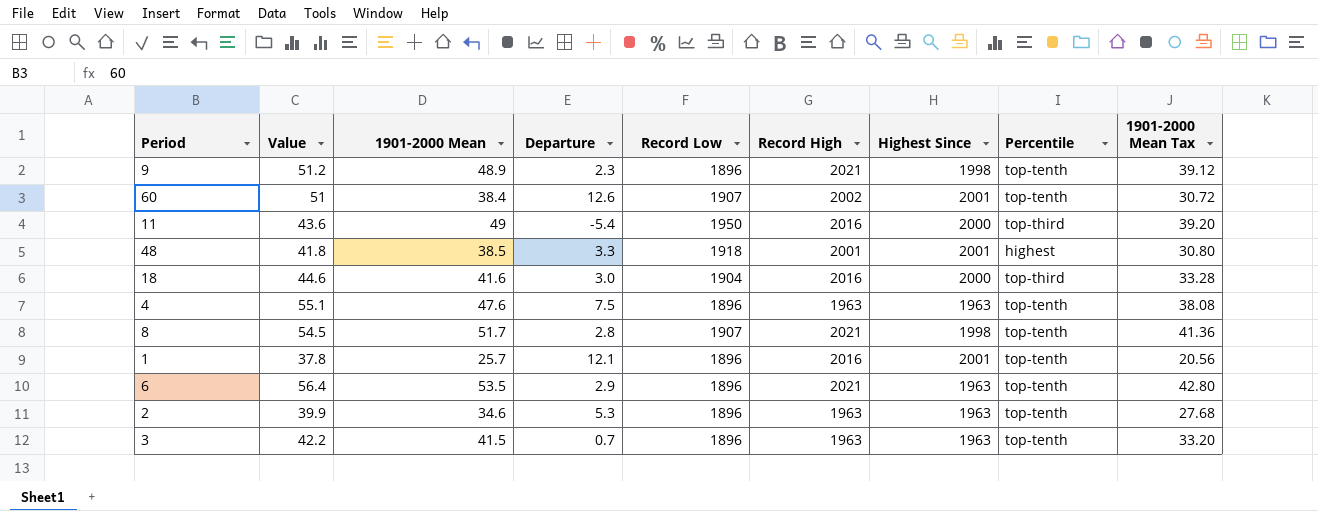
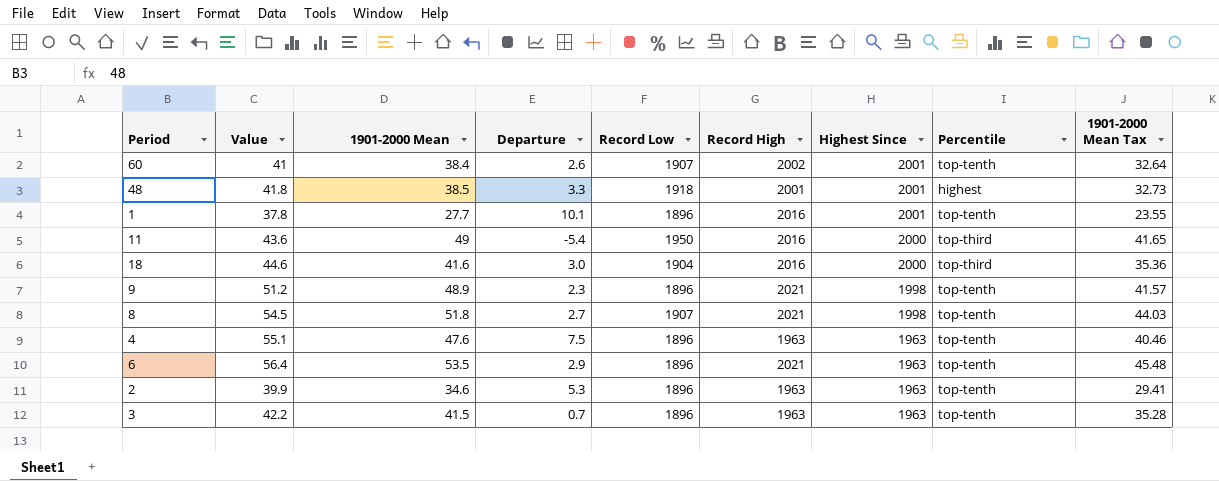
row order: none -> Highest Since descending
column 1901-2000 Mean Tax | formula: [1901-2000 Mean] * 0.8 -> [1901-2000 Mean] * 0.85
60 | Value: 51 -> 41
60 | Departure: 12.6 -> 2.6
1 | 1901-2000 Mean: 25.7 -> 27.7
1 | Departure: 12.1 -> 10.1
8 | 1901-2000 Mean: 51.7 -> 51.8
8 | Departure: 2.8 -> 2.7

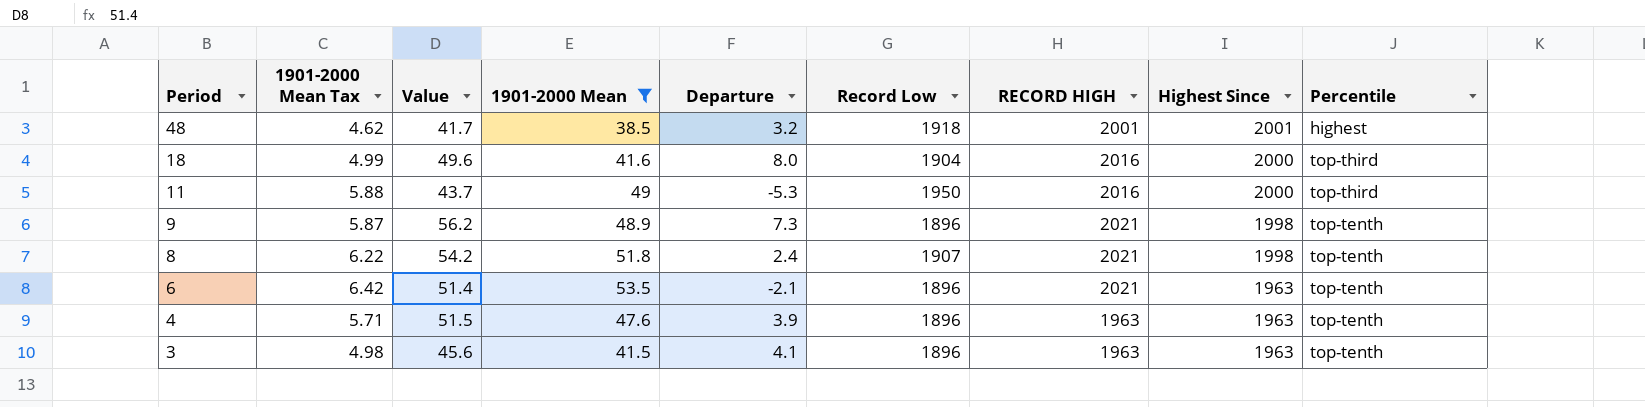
filter: none -> 1901-2000 Mean >= 38.5
row order: Highest Since descending -> Period descending
column 1901-2000 Mean Tax | formula: [1901-2000 Mean] * 0.85 -> [1901-2000 Mean] * 0.12
column 1901-2000 Mean Tax | position: 9 -> 2
column name: Record High -> RECORD HIGH
48 | Value: 41.8 -> 41.7
48 | Departure: 3.3 -> 3.2
18 | Value: 44.6 -> 49.6
18 | Departure: 3.0 -> 8.0
11 | Value: 43.6 -> 43.7
11 | Departure: -5.4 -> -5.3
9 | Value: 51.2 -> 56.2
9 | Departure: 2.3 -> 7.3
8 | Value: 54.5 -> 54.2
8 | Departure: 2.7 -> 2.4
6 | Value: 56.4 -> 51.4
6 | Departure: 2.9 -> -2.1
4 | Value: 55.1 -> 51.5
4 | Departure: 7.5 -> 3.9
3 | Value: 42.2 -> 45.6
3 | Departure: 0.7 -> 4.1

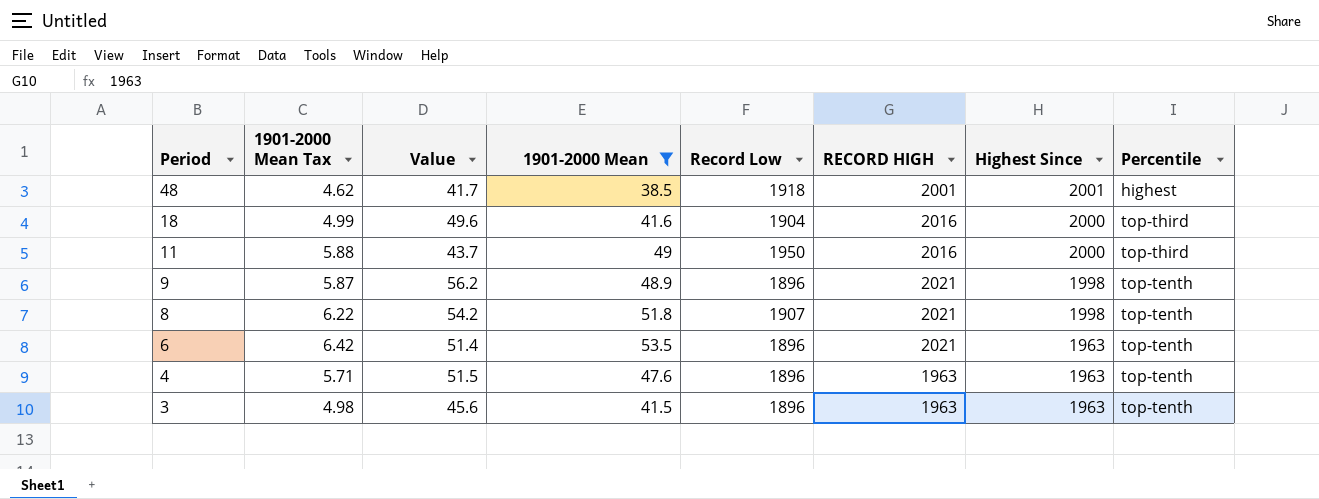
column Departure | formula: [Value] - [1901-2000 Mean] -> none

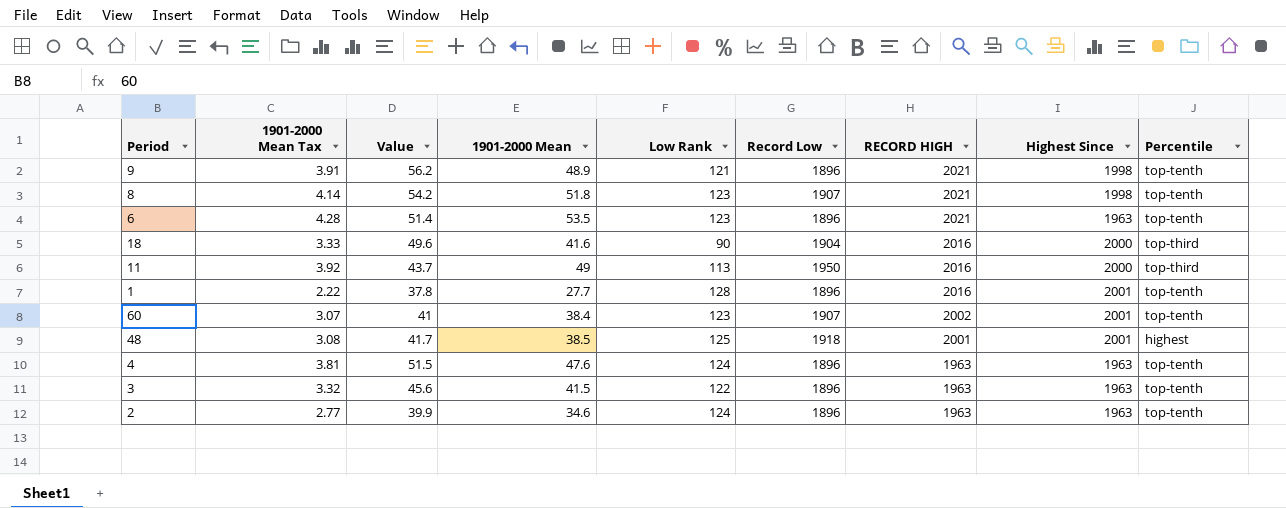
filter: 1901-2000 Mean >= 38.5 -> none
row order: Period descending -> RECORD HIGH descending
column 1901-2000 Mean Tax | formula: [1901-2000 Mean] * 0.12 -> [1901-2000 Mean] * 0.08
column Low Rank | position: none -> 5

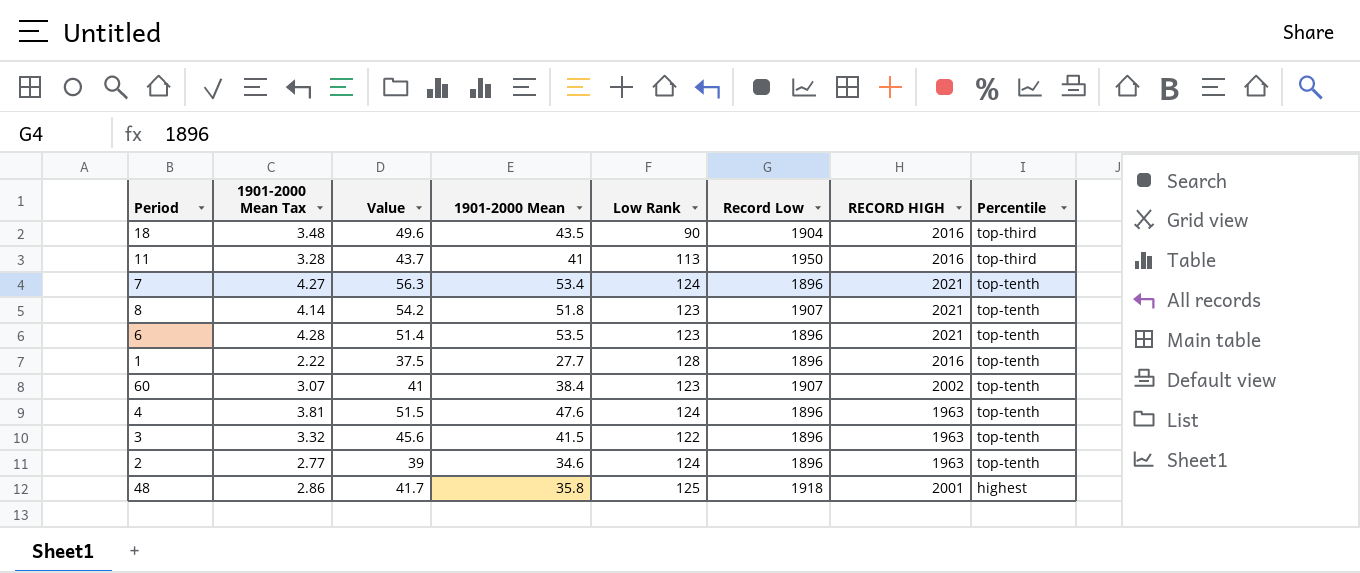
row order: RECORD HIGH descending -> Percentile descending
column Highest Since | position: 8 -> none
row 9: 3.91 | 56.2 | 48.9 | 121 | 1896 | 2021 | 1998 | top-tenth -> none
18 | 1901-2000 Mean Tax: 3.33 -> 3.48
18 | 1901-2000 Mean: 41.6 -> 43.5
11 | 1901-2000 Mean Tax: 3.92 -> 3.28
11 | 1901-2000 Mean: 49 -> 41
row 7: none -> 4.27 | 56.3 | 53.4 | 124 | 1896 | 2021 | top-tenth
1 | Value: 37.8 -> 37.5
2 | Value: 39.9 -> 39
48 | 1901-2000 Mean Tax: 3.08 -> 2.86
48 | 1901-2000 Mean: 38.5 -> 35.8

